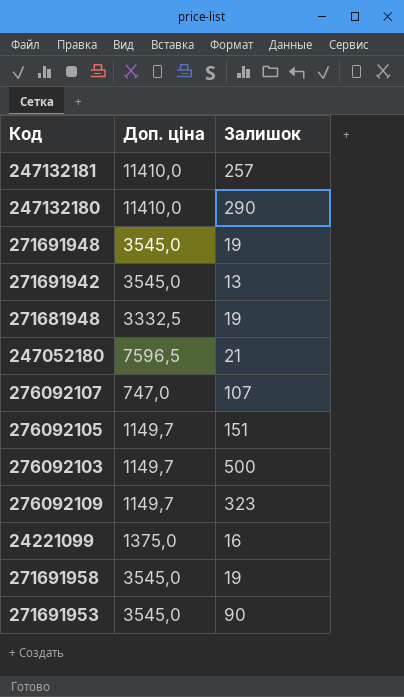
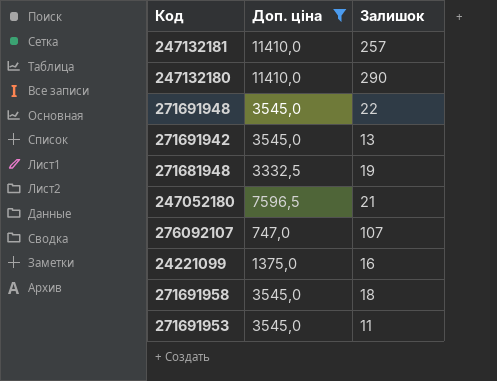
filter: none -> Доп. ціна != 1149,7
271691948 | Залишок: 19 -> 22
271691958 | Залишок: 19 -> 18
271691953 | Залишок: 90 -> 11

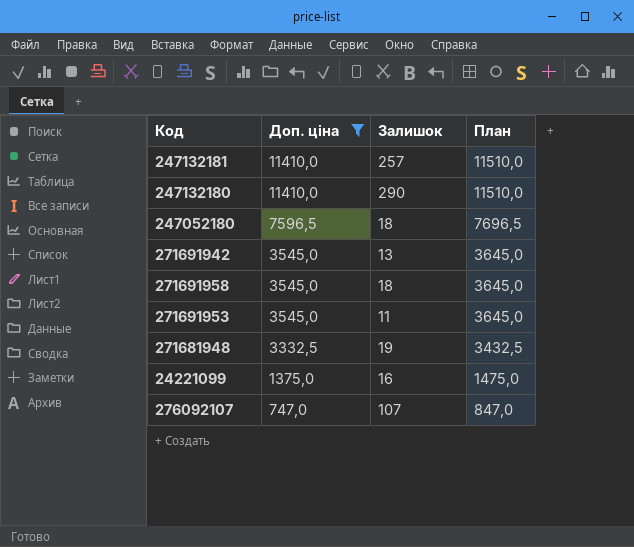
row order: none -> Доп. ціна descending
column План | formula: none -> [Доп. ціна] + 100
row 271691948: 3545,0 | 22 -> none
247052180 | Залишок: 21 -> 18

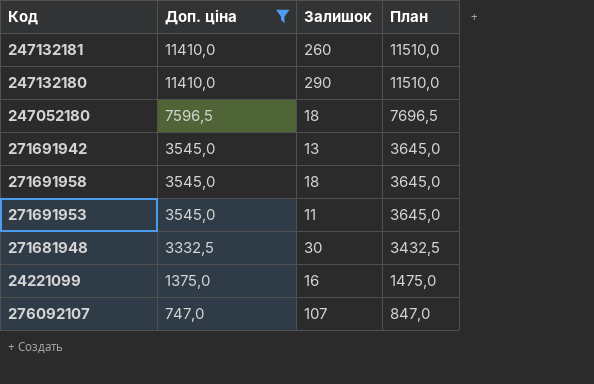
247132181 | Залишок: 257 -> 260
271681948 | Залишок: 19 -> 30

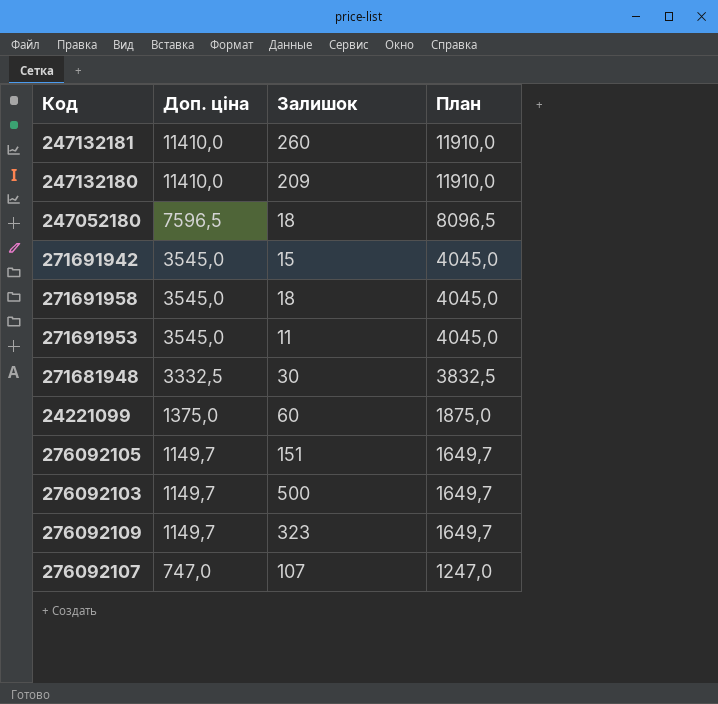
filter: Доп. ціна != 1149,7 -> none
column План | formula: [Доп. ціна] + 100 -> [Доп. ціна] + 500
247132180 | Залишок: 290 -> 209
271691942 | Залишок: 13 -> 15
24221099 | Залишок: 16 -> 60

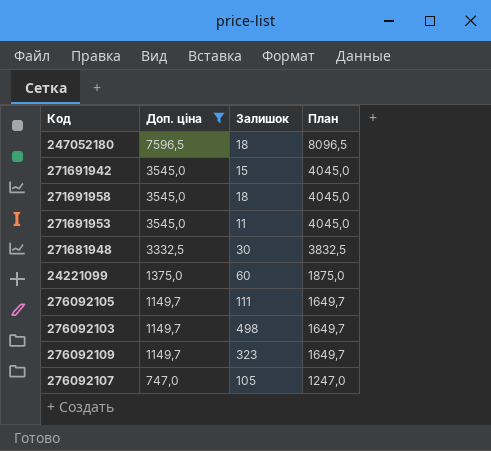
filter: none -> Доп. ціна != 11410,0
276092105 | Залишок: 151 -> 111
276092103 | Залишок: 500 -> 498
276092107 | Залишок: 107 -> 105

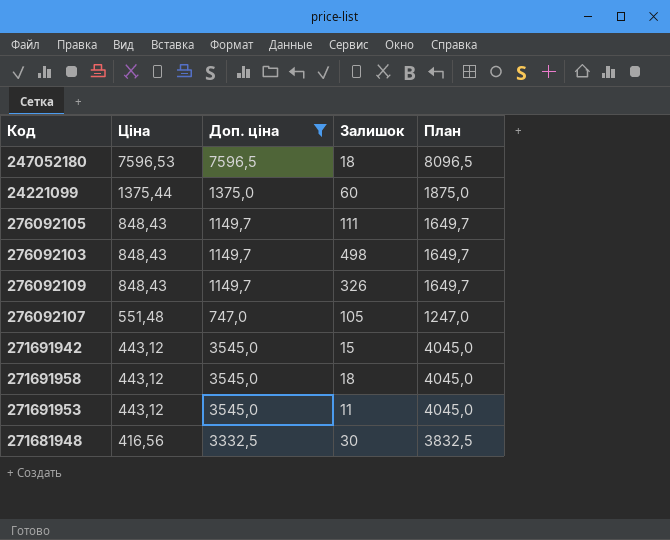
row order: Доп. ціна descending -> Ціна descending
column Ціна | position: none -> 2
276092109 | Залишок: 323 -> 326

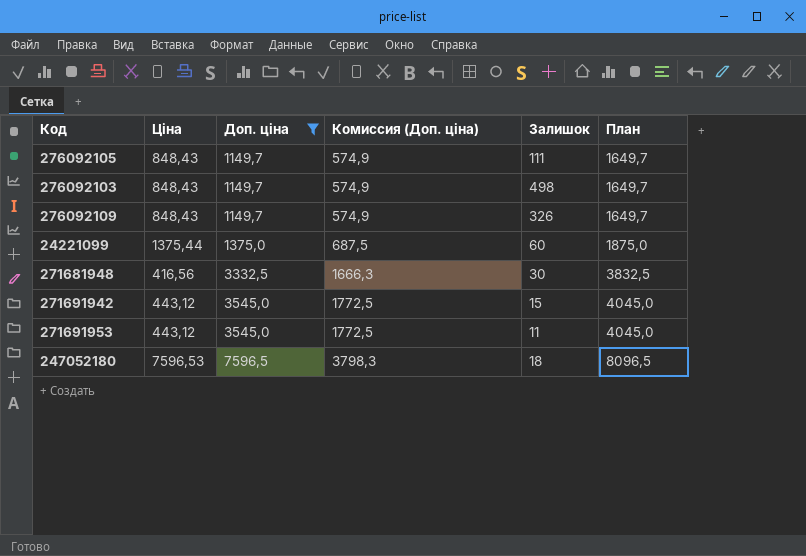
row order: Ціна descending -> Доп. ціна ascending
column Комиссия (Доп. ціна) | formula: none -> [Доп. ціна] * 0,5
row 276092107: 551,48 | 747,0 | 105 | 1247,0 -> none
row 271691958: 443,12 | 3545,0 | 18 | 4045,0 -> none

